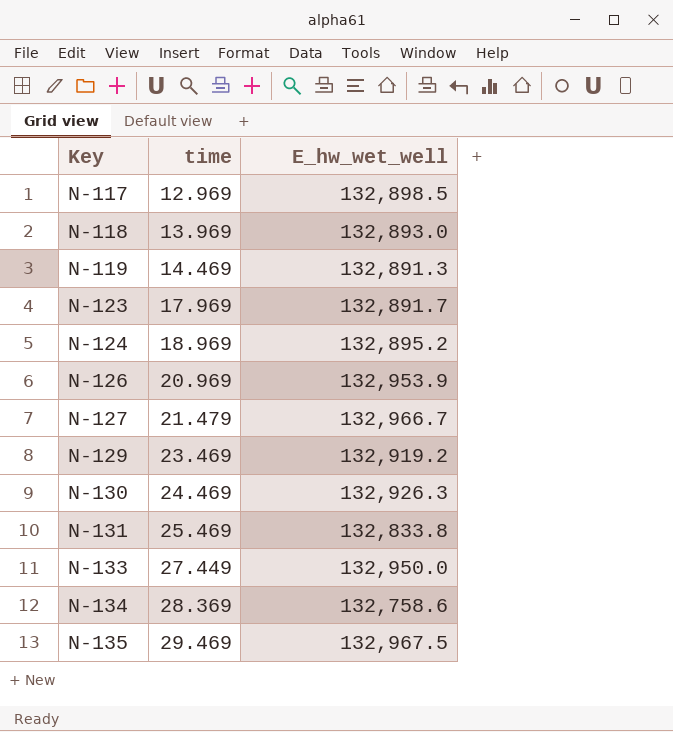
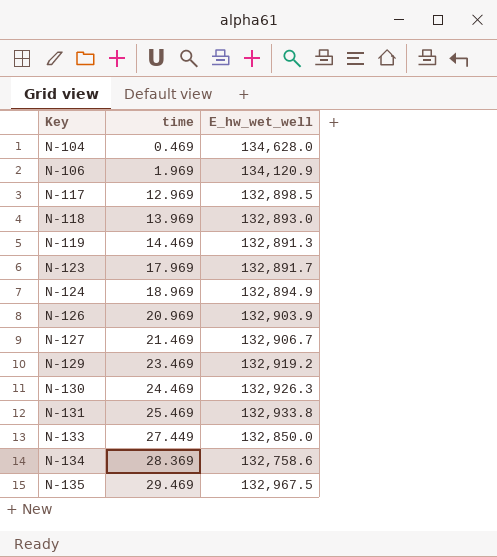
row N-104: none -> 0.469 | 134,628.0
row N-106: none -> 1.969 | 134,120.9
N-124 | E_hw_wet_well: 132,895.2 -> 132,894.9
N-126 | E_hw_wet_well: 132,953.9 -> 132,903.9
N-127 | time: 21.479 -> 21.469
N-127 | E_hw_wet_well: 132,966.7 -> 132,906.7
N-131 | E_hw_wet_well: 132,833.8 -> 132,933.8
N-133 | E_hw_wet_well: 132,950.0 -> 132,850.0

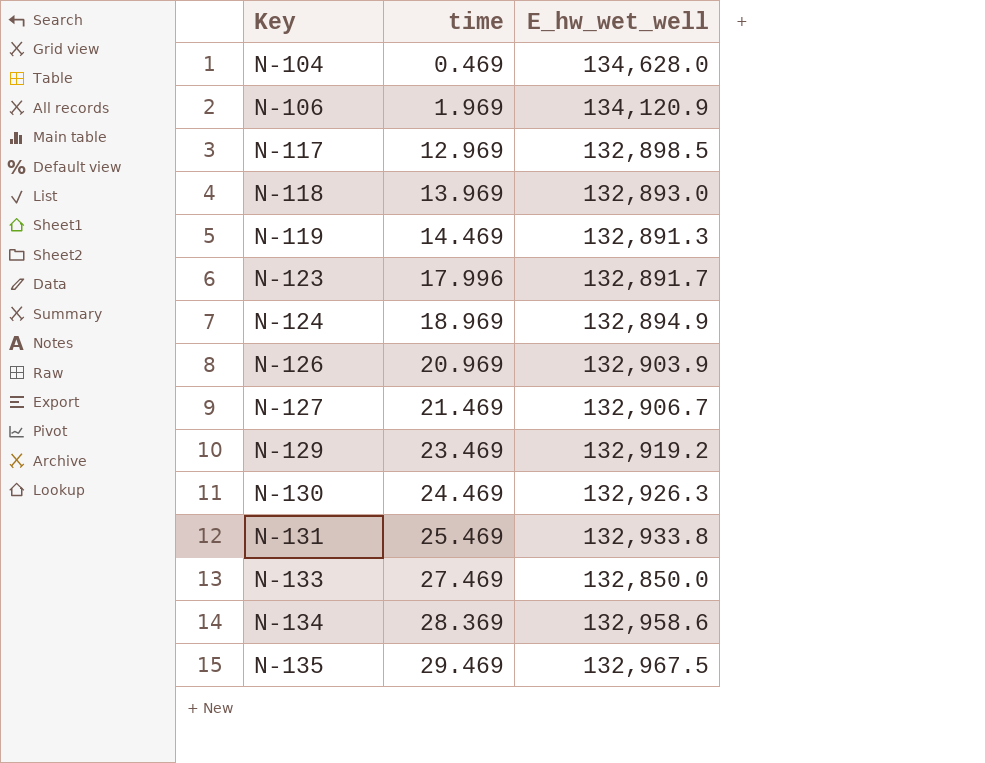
N-123 | time: 17.969 -> 17.996
N-133 | time: 27.449 -> 27.469
N-134 | E_hw_wet_well: 132,758.6 -> 132,958.6

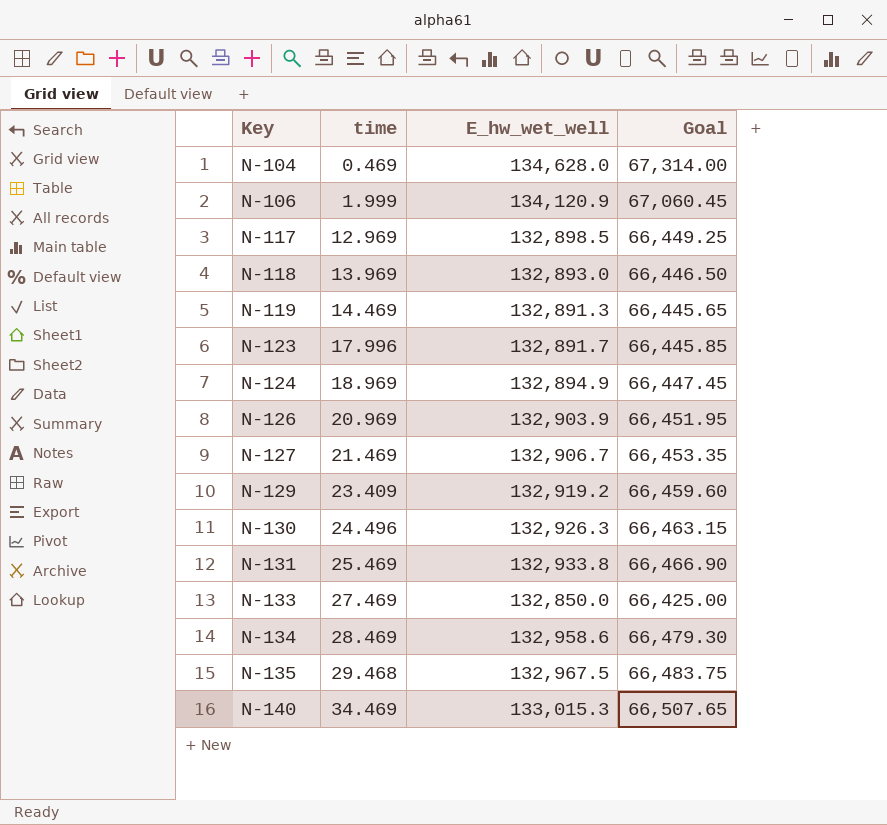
column Goal | formula: none -> [E_hw_wet_well] * 0.5
N-106 | time: 1.969 -> 1.999
N-129 | time: 23.469 -> 23.409
N-130 | time: 24.469 -> 24.496
N-134 | time: 28.369 -> 28.469
N-135 | time: 29.469 -> 29.468
row N-140: none -> 34.469 | 133,015.3 | 66,507.65

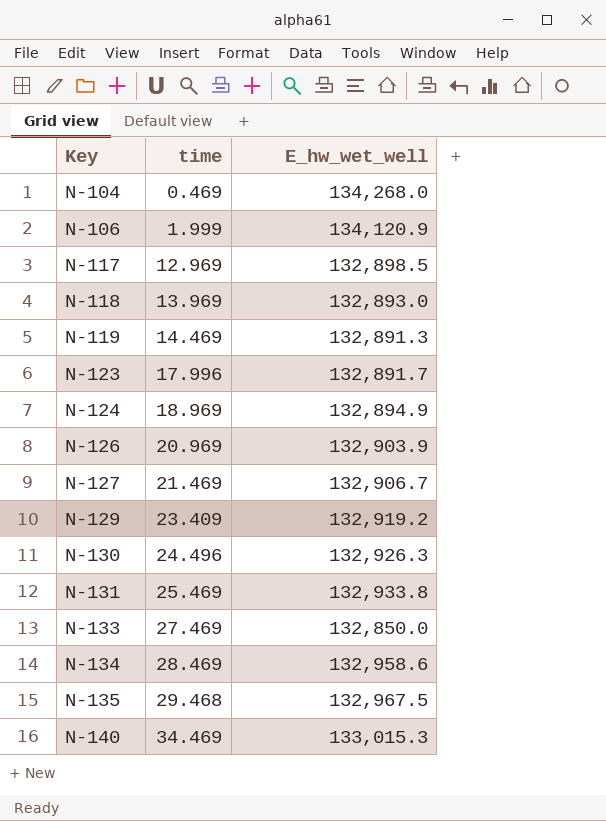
column Goal | formula: [E_hw_wet_well] * 0.5 -> none
N-104 | E_hw_wet_well: 134,628.0 -> 134,268.0

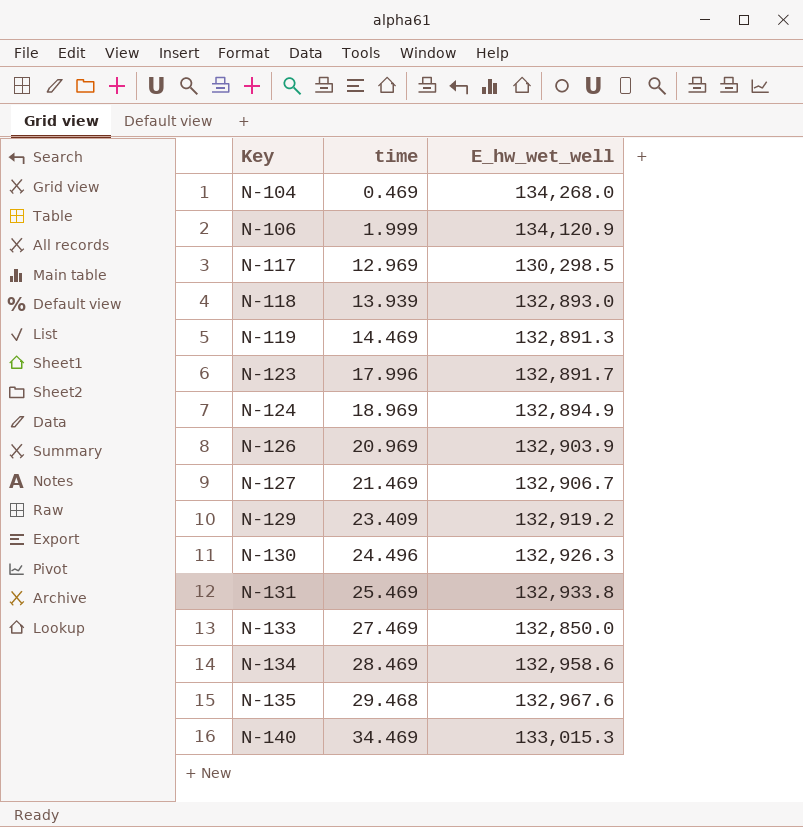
N-117 | E_hw_wet_well: 132,898.5 -> 130,298.5
N-118 | time: 13.969 -> 13.939
N-135 | E_hw_wet_well: 132,967.5 -> 132,967.6

